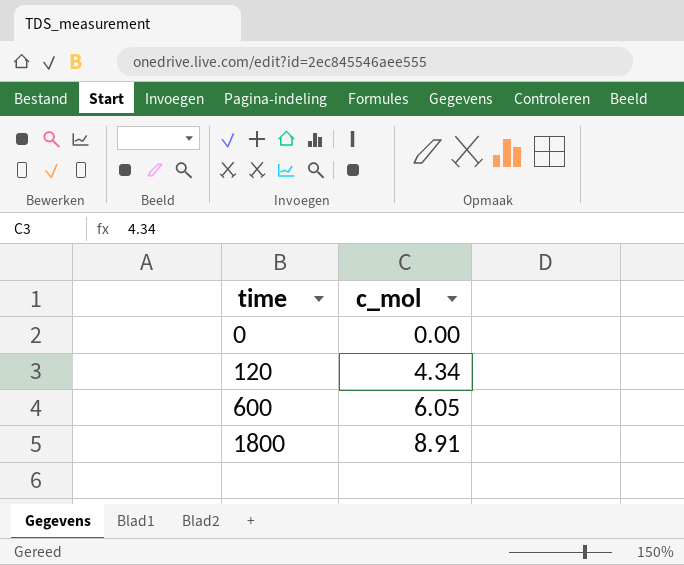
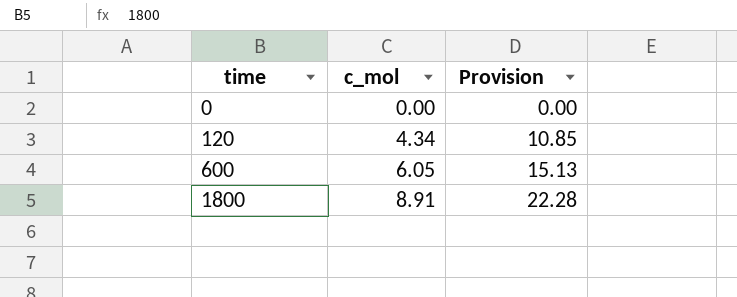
column Provision | formula: none -> [c_mol] * 2.5

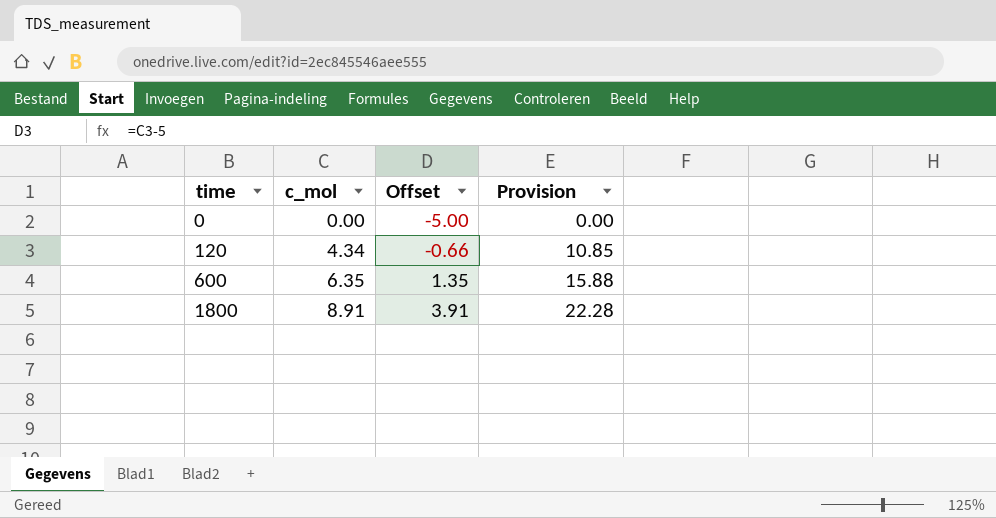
column Offset | formula: none -> [c_mol] - 5
600 | c_mol: 6.05 -> 6.35
600 | Provision: 15.13 -> 15.88

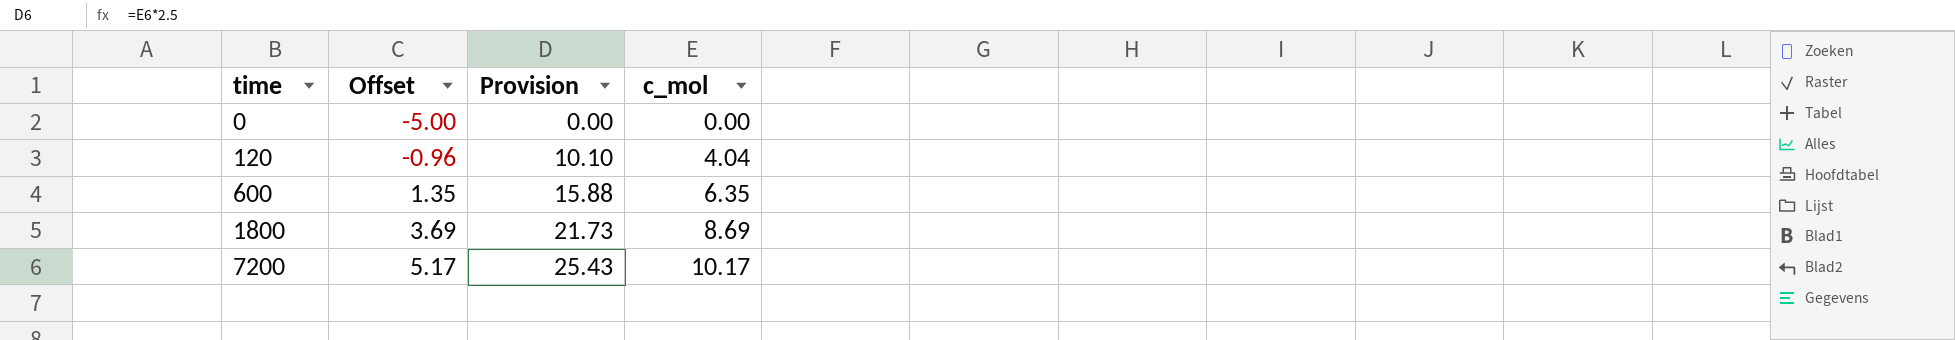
column c_mol | position: 2 -> 4
120 | Offset: -0.66 -> -0.96
120 | Provision: 10.85 -> 10.10
120 | c_mol: 4.34 -> 4.04
1800 | Offset: 3.91 -> 3.69
1800 | Provision: 22.28 -> 21.73
1800 | c_mol: 8.91 -> 8.69
row 7200: none -> 5.17 | 25.43 | 10.17

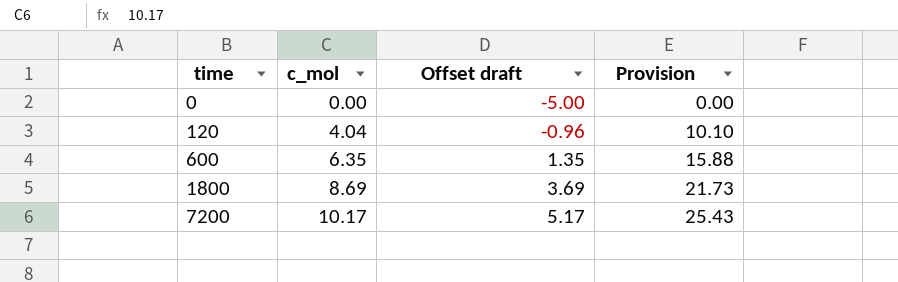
column c_mol | position: 4 -> 2
column name: Offset -> Offset draft

